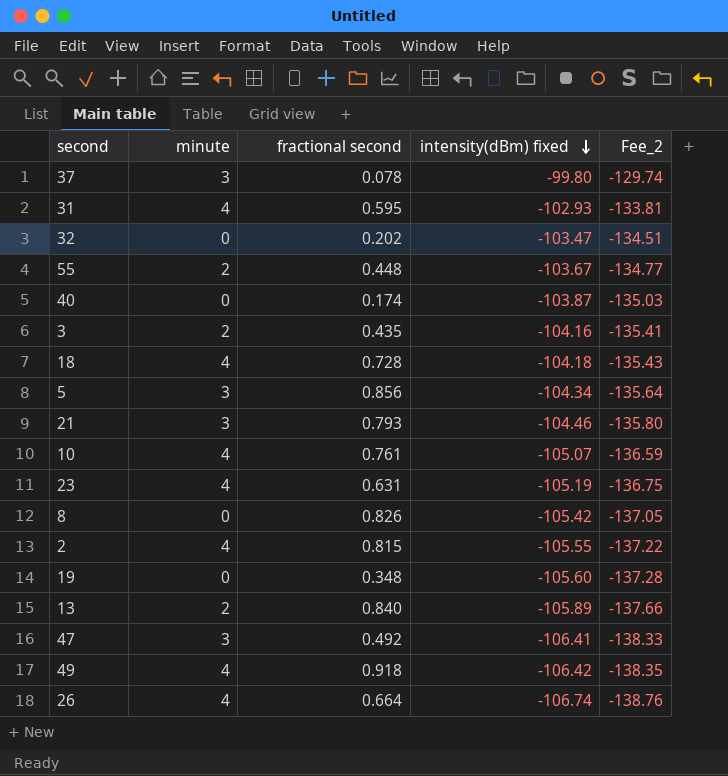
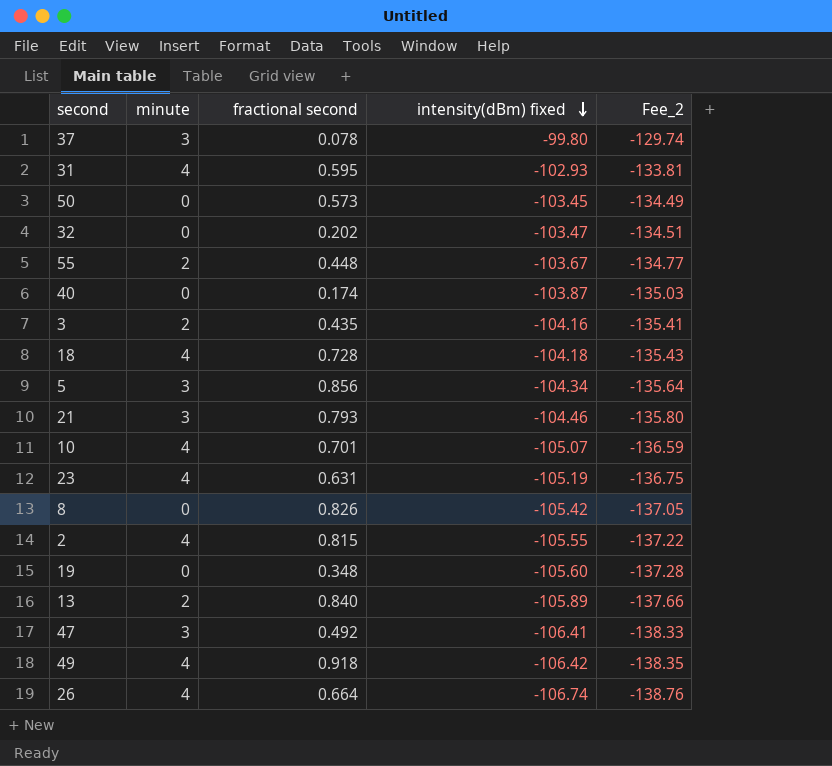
row 50: none -> 0 | 0.573 | -103.45 | -134.49
10 | fractional second: 0.761 -> 0.701

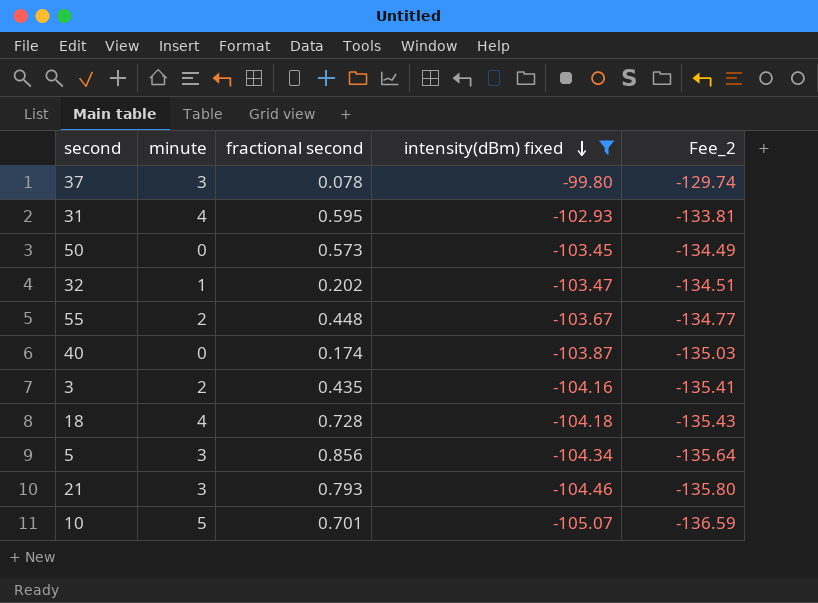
filter: none -> intensity(dBm) fixed >= -105.07
32 | minute: 0 -> 1
10 | minute: 4 -> 5

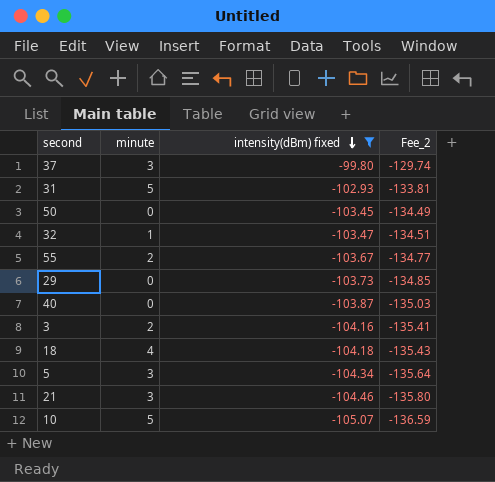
column fractional second | position: 3 -> none
31 | minute: 4 -> 5
row 29: none -> 0 | -103.73 | -134.85

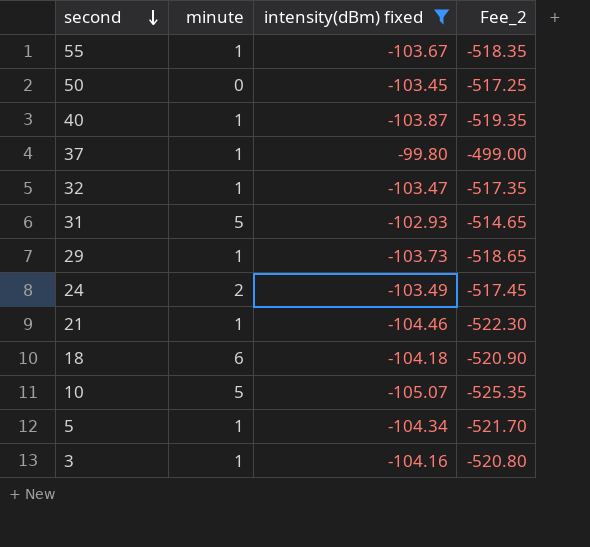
row order: intensity(dBm) fixed descending -> second descending
column Fee_2 | formula: [intensity(dBm) fixed] * 1.3 -> [intensity(dBm) fixed] * 5
55 | minute: 2 -> 1
40 | minute: 0 -> 1
37 | minute: 3 -> 1
29 | minute: 0 -> 1
row 24: none -> 2 | -103.49 | -517.45
21 | minute: 3 -> 1
18 | minute: 4 -> 6
5 | minute: 3 -> 1
3 | minute: 2 -> 1

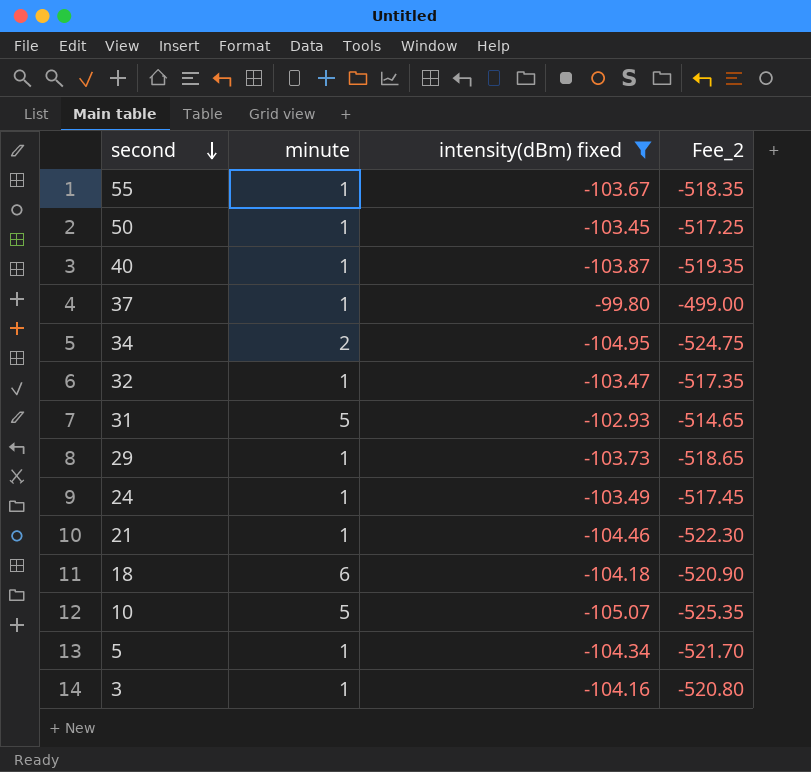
50 | minute: 0 -> 1
row 34: none -> 2 | -104.95 | -524.75
24 | minute: 2 -> 1

